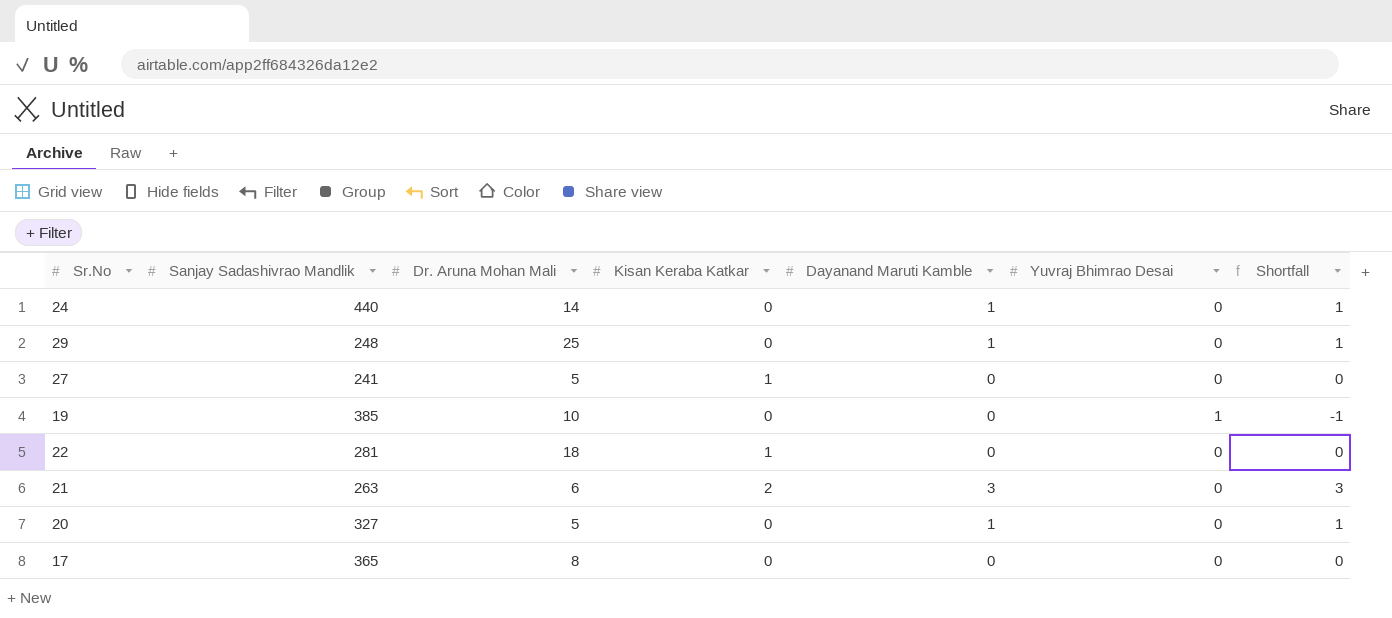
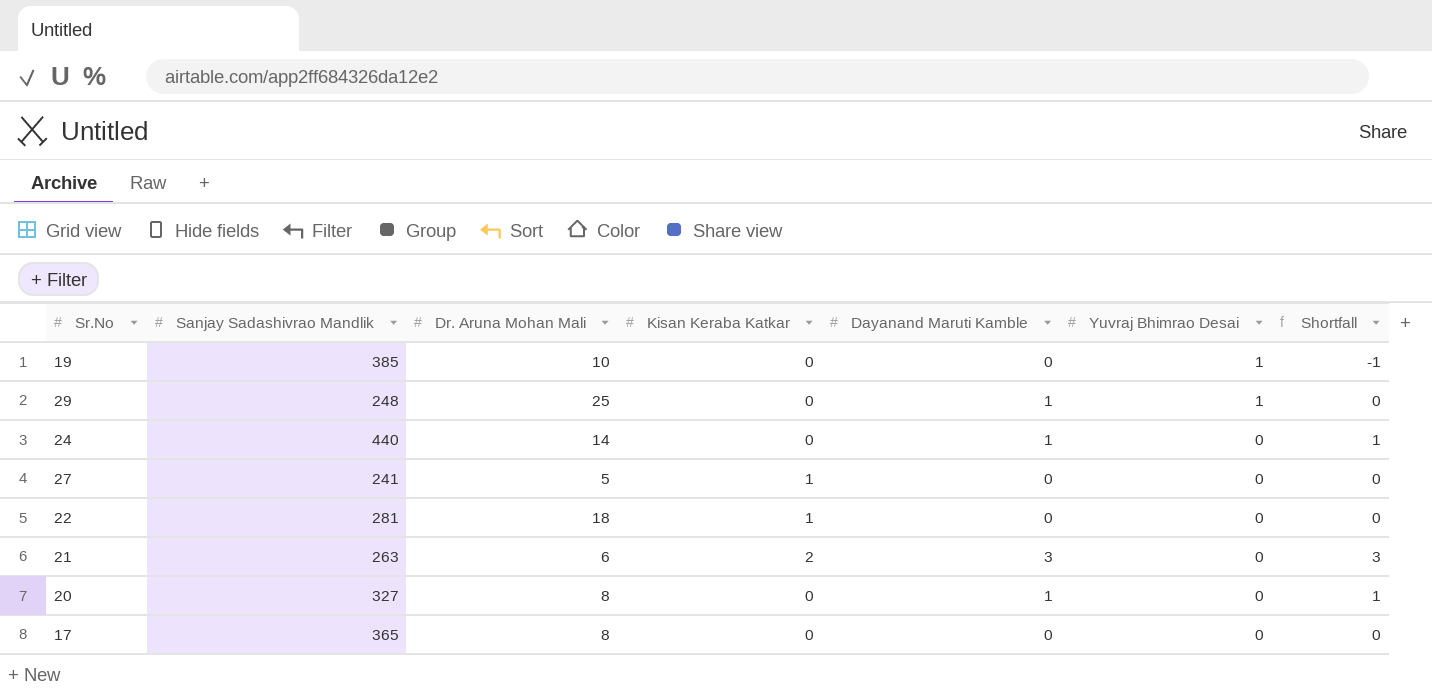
row order: none -> Yuvraj Bhimrao Desai descending
29 | Yuvraj Bhimrao Desai: 0 -> 1
29 | Shortfall: 1 -> 0
20 | Dr. Aruna Mohan Mali: 5 -> 8

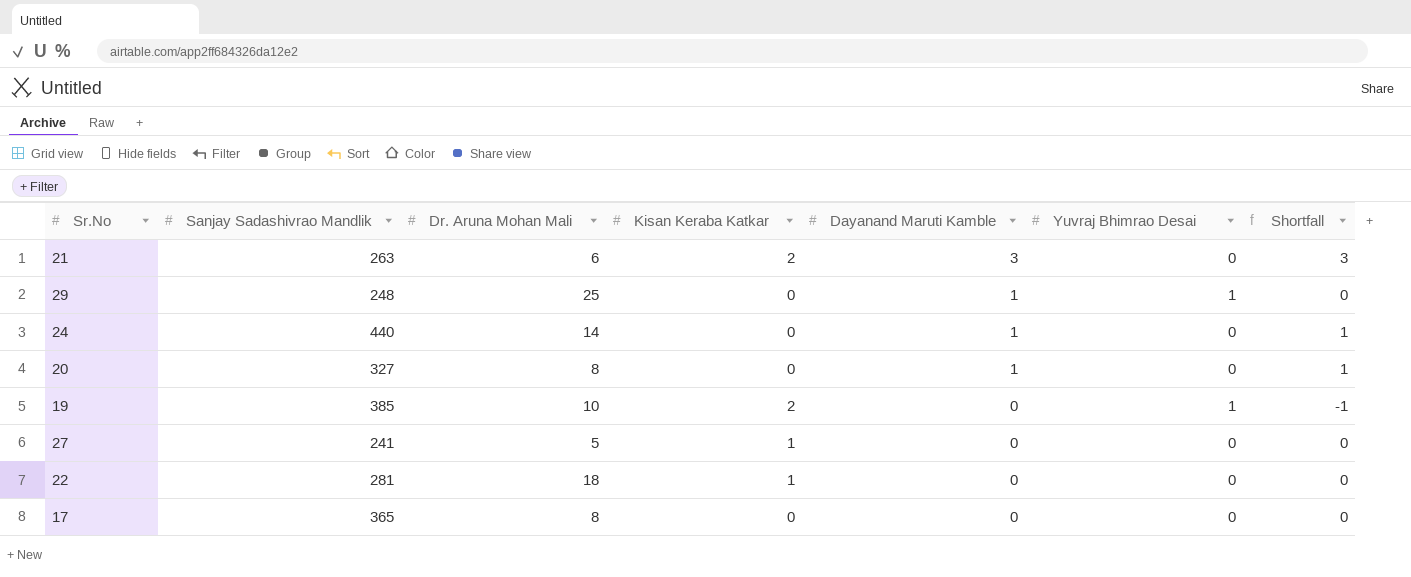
row order: Yuvraj Bhimrao Desai descending -> Dayanand Maruti Kamble descending
19 | Kisan Keraba Katkar: 0 -> 2

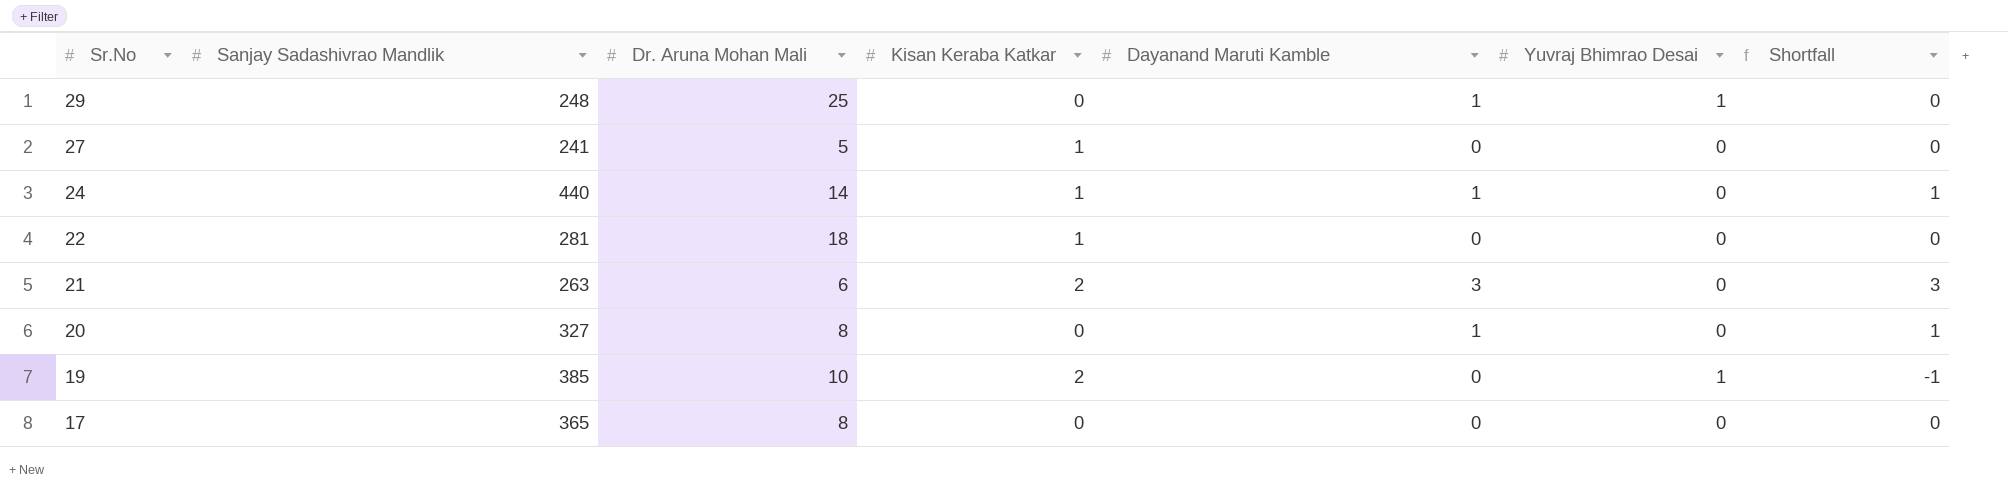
row order: Dayanand Maruti Kamble descending -> Sr.No descending
24 | Kisan Keraba Katkar: 0 -> 1

